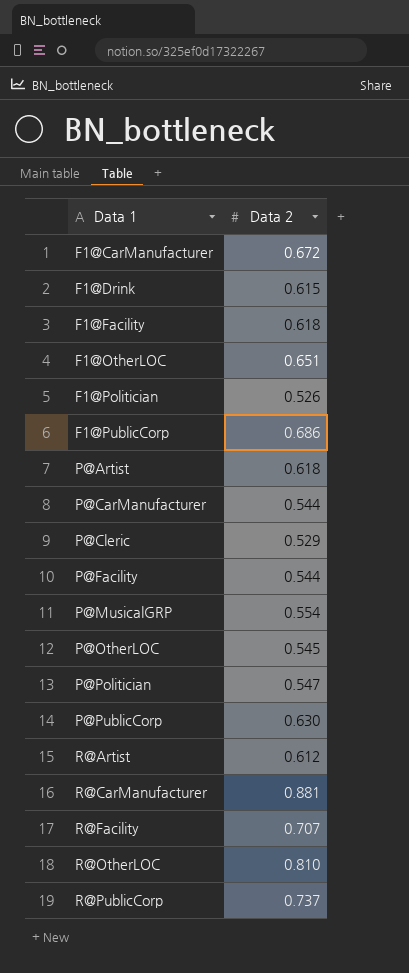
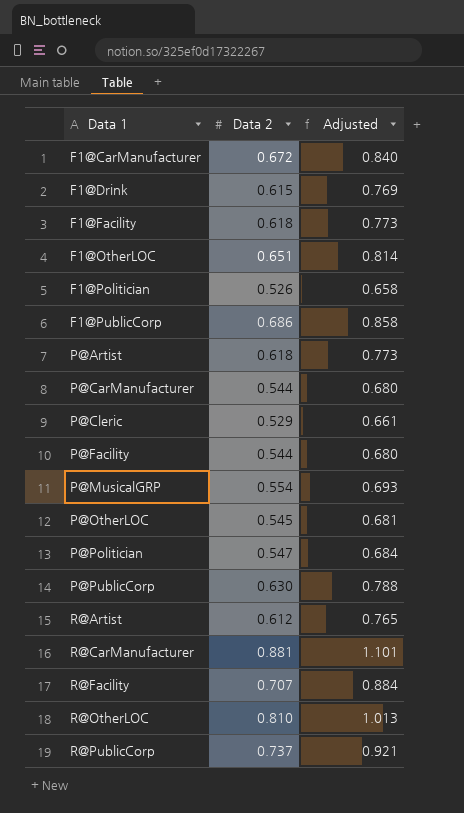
column Adjusted | formula: none -> [Data 2] * 1.25

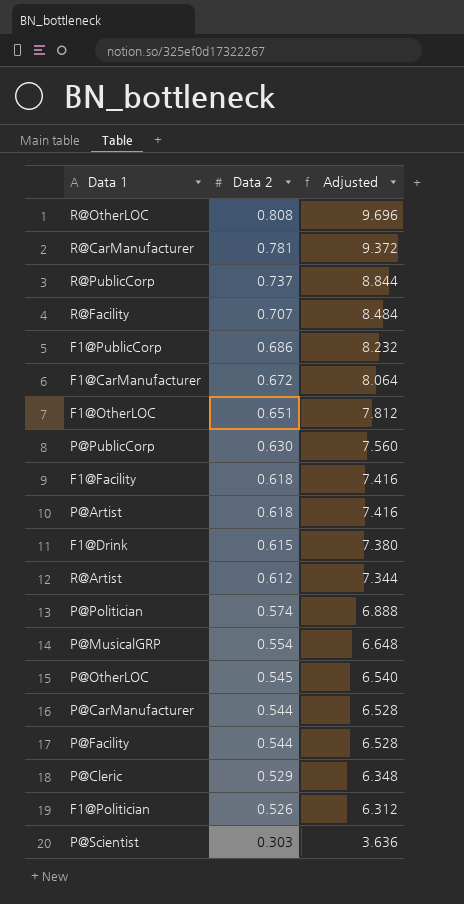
row order: Data 1 ascending -> Data 2 descending
column Adjusted | formula: [Data 2] * 1.25 -> [Data 2] * 12
R@OtherLOC | Data 2: 0.810 -> 0.808
R@CarManufacturer | Data 2: 0.881 -> 0.781
P@Politician | Data 2: 0.547 -> 0.574
row P@Scientist: none -> 0.303 | 3.636

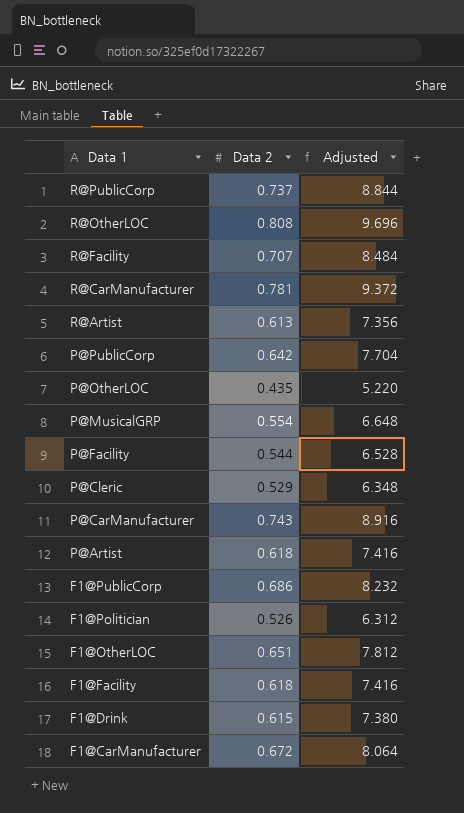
row order: Data 2 descending -> Data 1 descending
row P@Politician: 0.574 | 6.888 -> none
row P@Scientist: 0.303 | 3.636 -> none
R@Artist | Data 2: 0.612 -> 0.613
R@Artist | Adjusted: 7.344 -> 7.356
P@PublicCorp | Data 2: 0.630 -> 0.642
P@PublicCorp | Adjusted: 7.560 -> 7.704
P@OtherLOC | Data 2: 0.545 -> 0.435
P@OtherLOC | Adjusted: 6.540 -> 5.220
P@CarManufacturer | Data 2: 0.544 -> 0.743
P@CarManufacturer | Adjusted: 6.528 -> 8.916

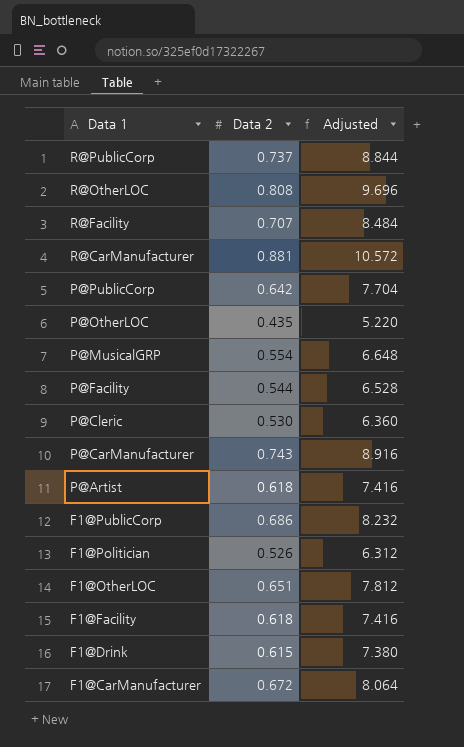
row R@Artist: 0.613 | 7.356 -> none
R@CarManufacturer | Data 2: 0.781 -> 0.881
R@CarManufacturer | Adjusted: 9.372 -> 10.572
P@Cleric | Data 2: 0.529 -> 0.530
P@Cleric | Adjusted: 6.348 -> 6.360

